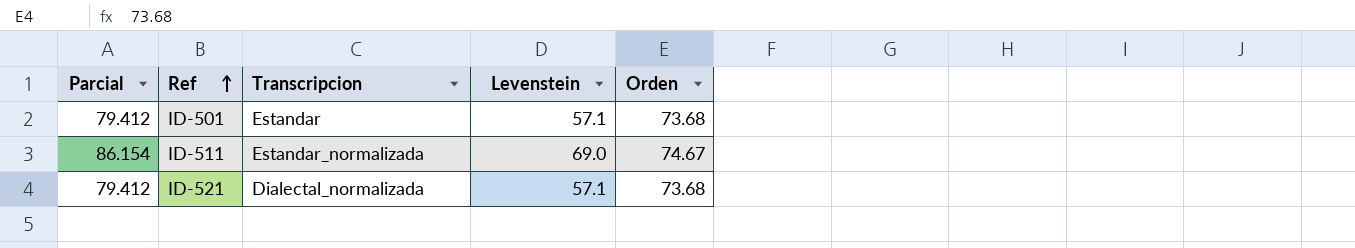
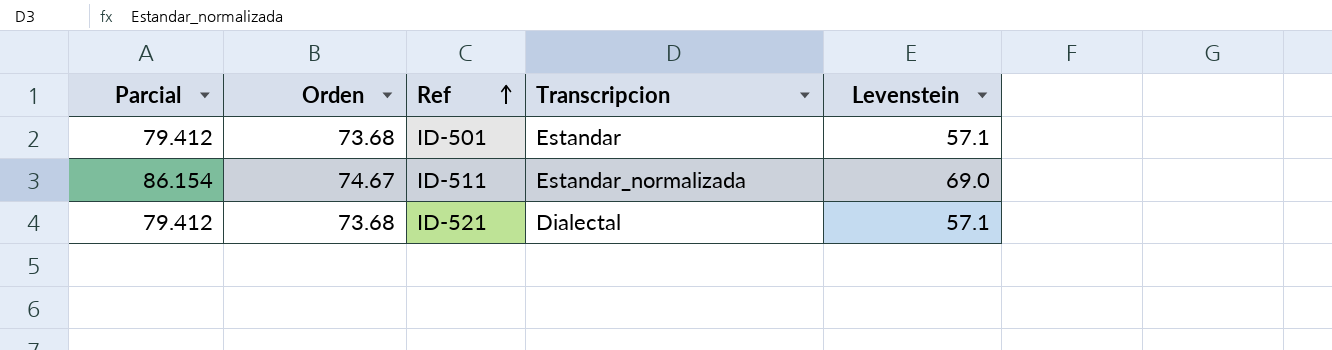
column Orden | position: 5 -> 2
ID-521 | Transcripcion: Dialectal_normalizada -> Dialectal

